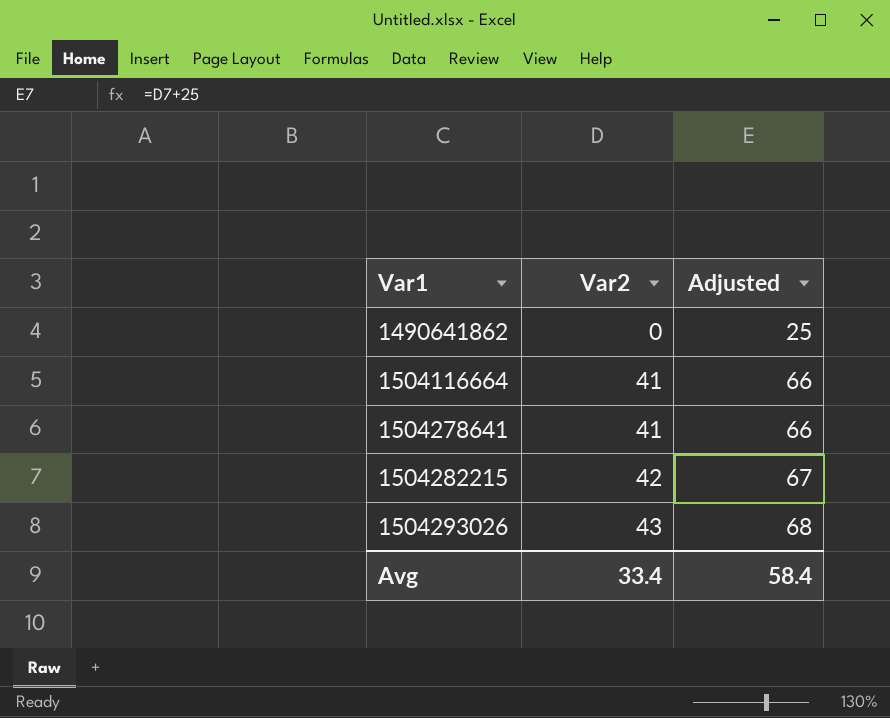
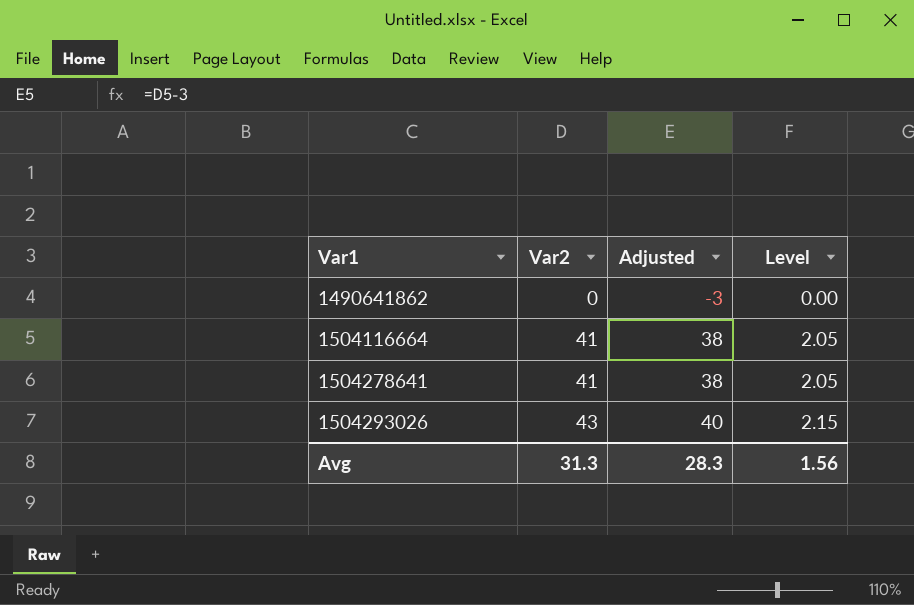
column Adjusted | formula: [Var2] + 25 -> [Var2] - 3
column Level | formula: none -> [Var2] * 0.05
row 1504282215: 42 | 67 -> none
Avg | Var2: 33.4 -> 31.3
Avg | Adjusted: 58.4 -> 28.3

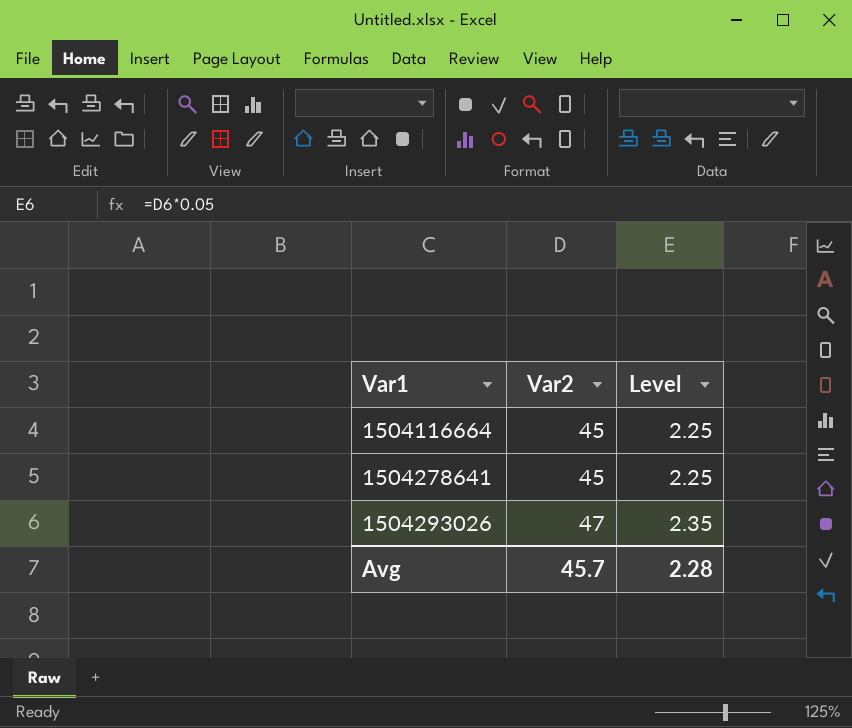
column Adjusted | formula: [Var2] - 3 -> none
row 1490641862: 0 | -3 | 0.00 -> none
1504116664 | Var2: 41 -> 45
1504116664 | Level: 2.05 -> 2.25
1504278641 | Var2: 41 -> 45
1504278641 | Level: 2.05 -> 2.25
1504293026 | Var2: 43 -> 47
1504293026 | Level: 2.15 -> 2.35
Avg | Var2: 31.3 -> 45.7
Avg | Level: 1.56 -> 2.28

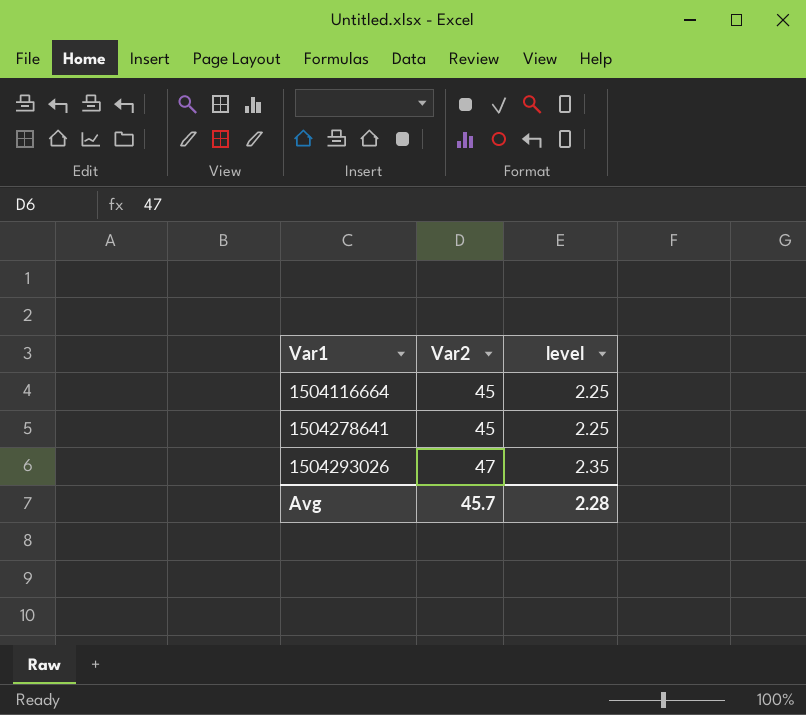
column name: Level -> level

